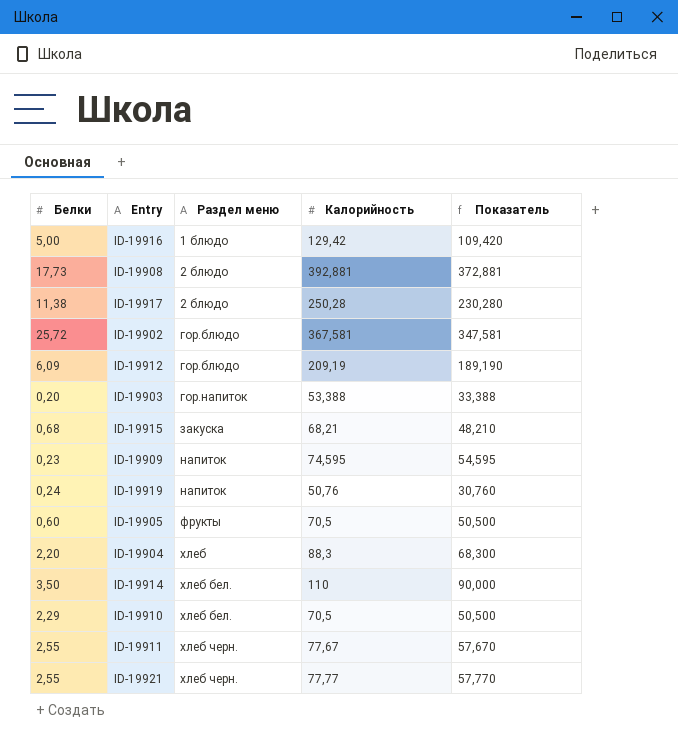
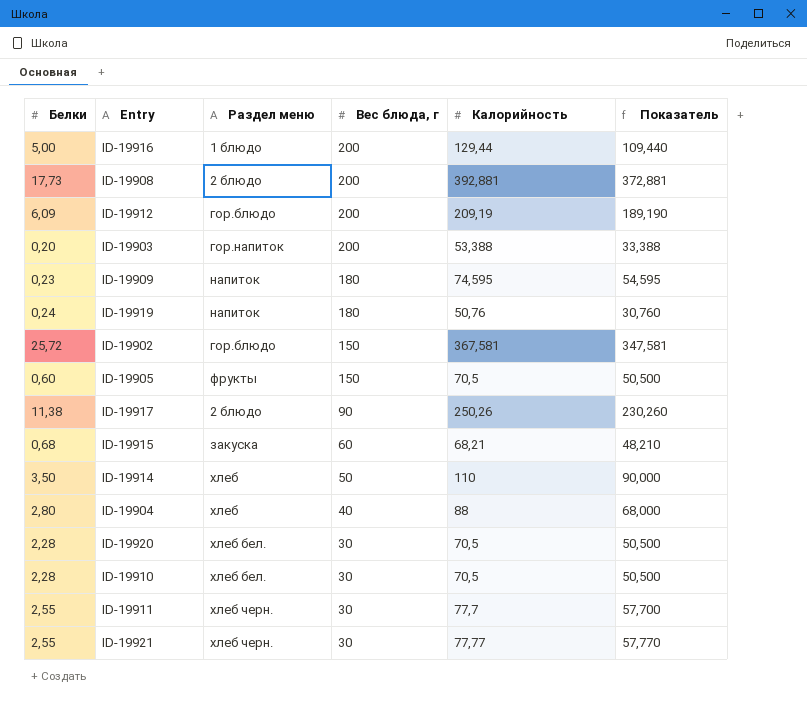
row order: Раздел меню ascending -> Вес блюда, г descending
column Вес блюда, г | position: none -> 4
ID-19916 | Калорийность: 129,42 -> 129,44
ID-19916 | Показатель: 109,420 -> 109,440
ID-19917 | Калорийность: 250,28 -> 250,26
ID-19917 | Показатель: 230,280 -> 230,260
ID-19914 | Раздел меню: хлеб бел. -> хлеб
ID-19904 | Белки: 2,20 -> 2,80
ID-19904 | Калорийность: 88,3 -> 88
ID-19904 | Показатель: 68,300 -> 68,000
row ID-19920: none -> 2,28 | хлеб бел. | 30 | 70,5 | 50,500
ID-19910 | Белки: 2,29 -> 2,28
ID-19911 | Калорийность: 77,67 -> 77,7
ID-19911 | Показатель: 57,670 -> 57,700

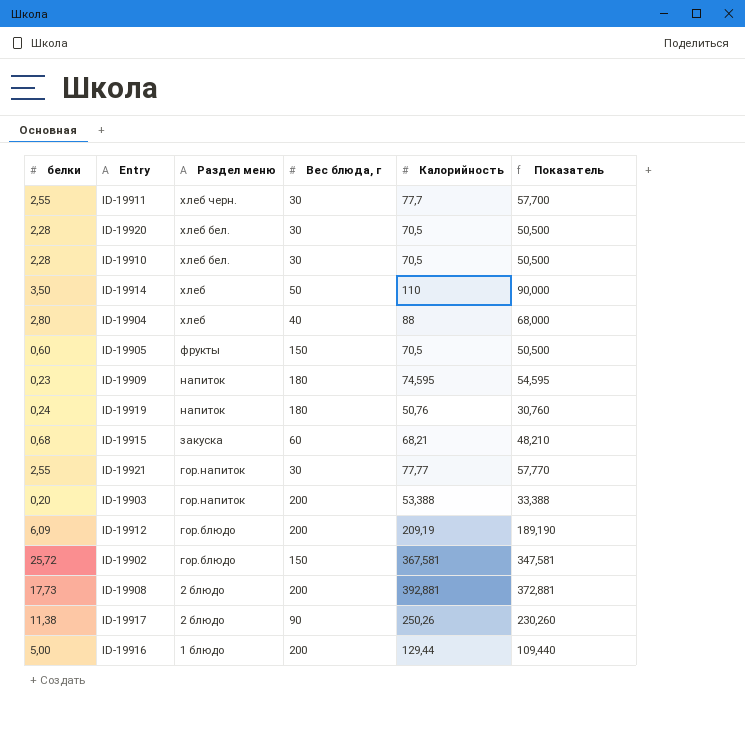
row order: Вес блюда, г descending -> Раздел меню descending
column name: Белки -> белки
ID-19921 | Раздел меню: хлеб черн. -> гор.напиток

